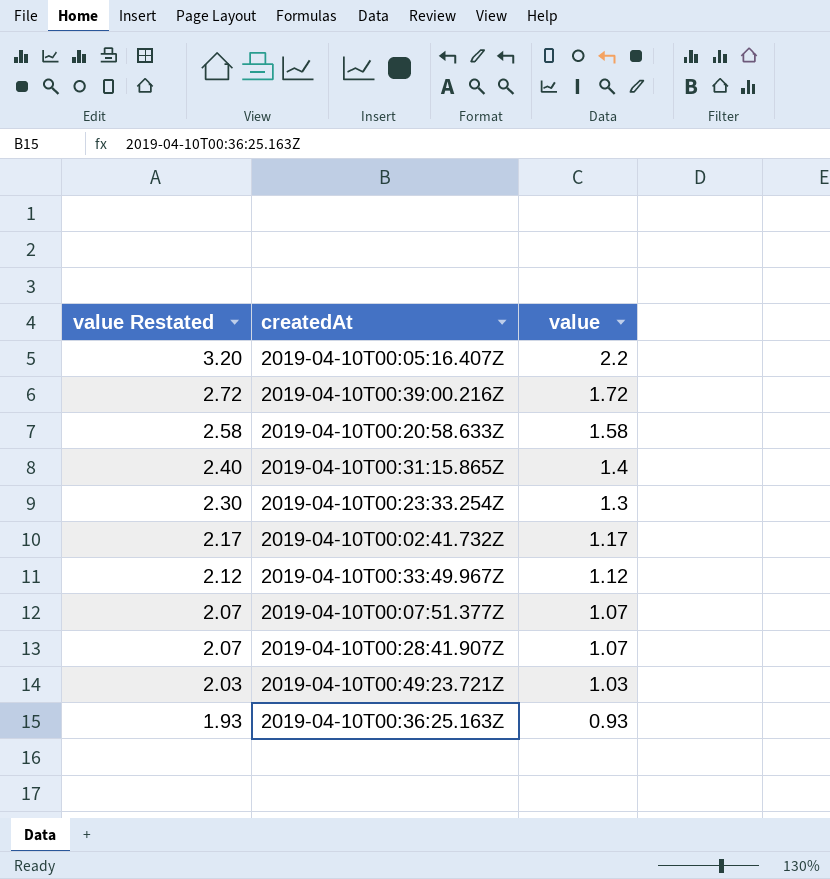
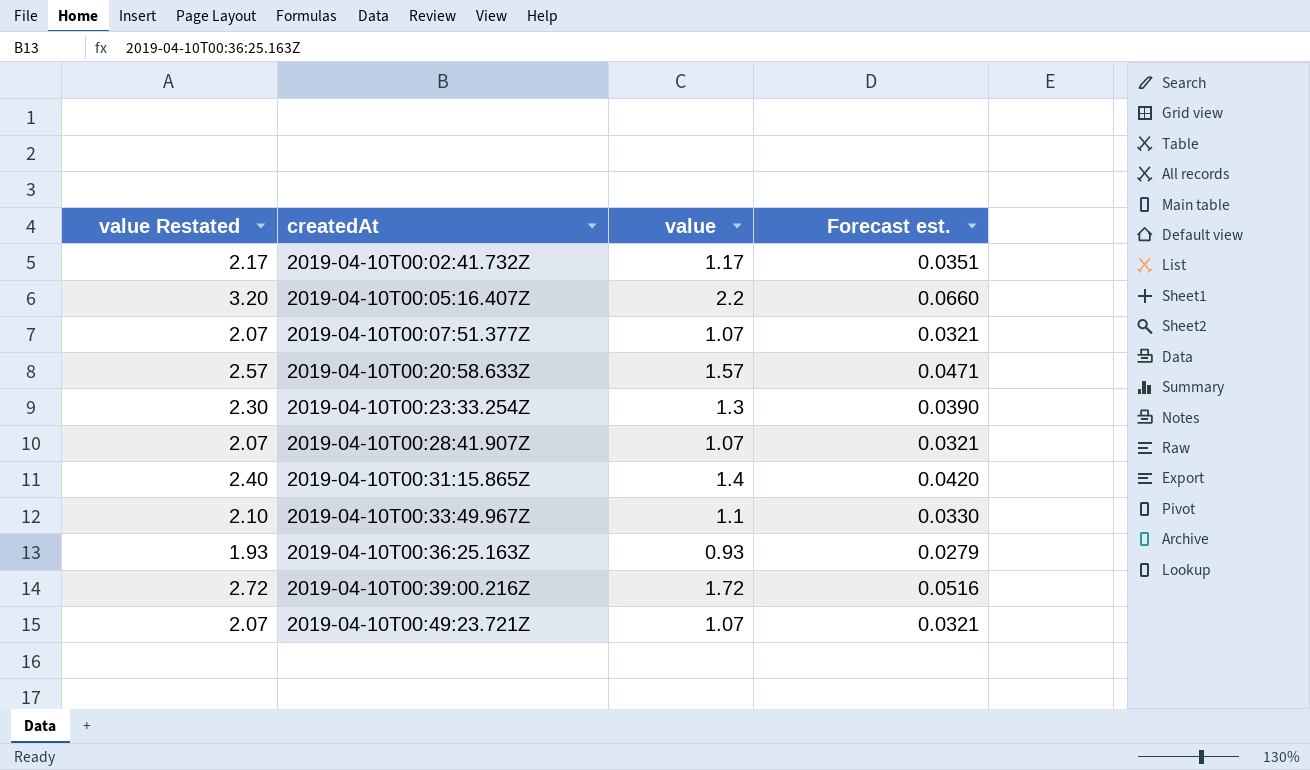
row order: value Restated descending -> createdAt ascending
column Forecast est. | formula: none -> [value] * 0.03
2019-04-10T00:20:58.633Z | value Restated: 2.58 -> 2.57
2019-04-10T00:20:58.633Z | value: 1.58 -> 1.57
2019-04-10T00:33:49.967Z | value Restated: 2.12 -> 2.10
2019-04-10T00:33:49.967Z | value: 1.12 -> 1.1
2019-04-10T00:49:23.721Z | value Restated: 2.03 -> 2.07
2019-04-10T00:49:23.721Z | value: 1.03 -> 1.07

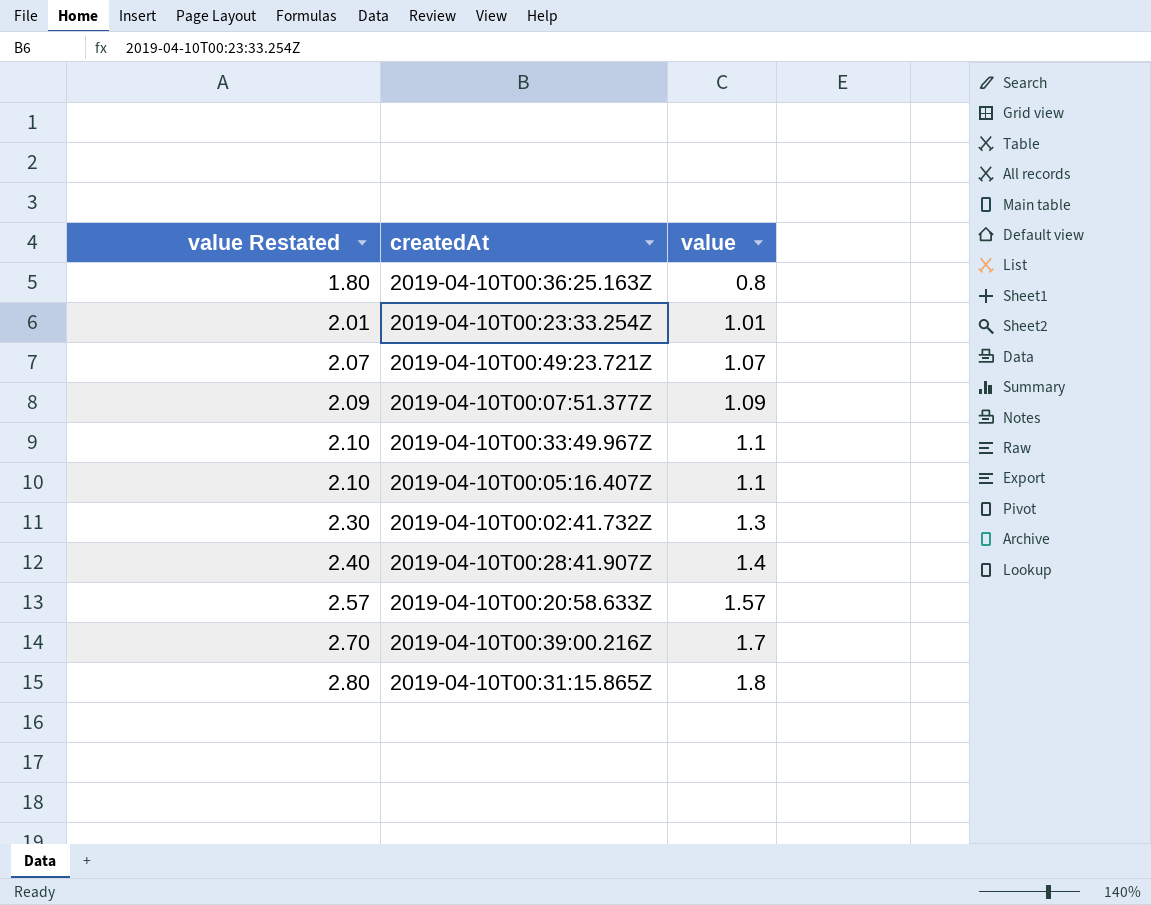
row order: createdAt ascending -> value Restated ascending
column Forecast est. | formula: [value] * 0.03 -> none
2019-04-10T00:36:25.163Z | value Restated: 1.93 -> 1.80
2019-04-10T00:36:25.163Z | value: 0.93 -> 0.8
2019-04-10T00:23:33.254Z | value Restated: 2.30 -> 2.01
2019-04-10T00:23:33.254Z | value: 1.3 -> 1.01
2019-04-10T00:07:51.377Z | value Restated: 2.07 -> 2.09
2019-04-10T00:07:51.377Z | value: 1.07 -> 1.09
2019-04-10T00:05:16.407Z | value Restated: 3.20 -> 2.10
2019-04-10T00:05:16.407Z | value: 2.2 -> 1.1
2019-04-10T00:02:41.732Z | value Restated: 2.17 -> 2.30
2019-04-10T00:02:41.732Z | value: 1.17 -> 1.3
2019-04-10T00:28:41.907Z | value Restated: 2.07 -> 2.40
2019-04-10T00:28:41.907Z | value: 1.07 -> 1.4
2019-04-10T00:39:00.216Z | value Restated: 2.72 -> 2.70
2019-04-10T00:39:00.216Z | value: 1.72 -> 1.7
2019-04-10T00:31:15.865Z | value Restated: 2.40 -> 2.80
2019-04-10T00:31:15.865Z | value: 1.4 -> 1.8

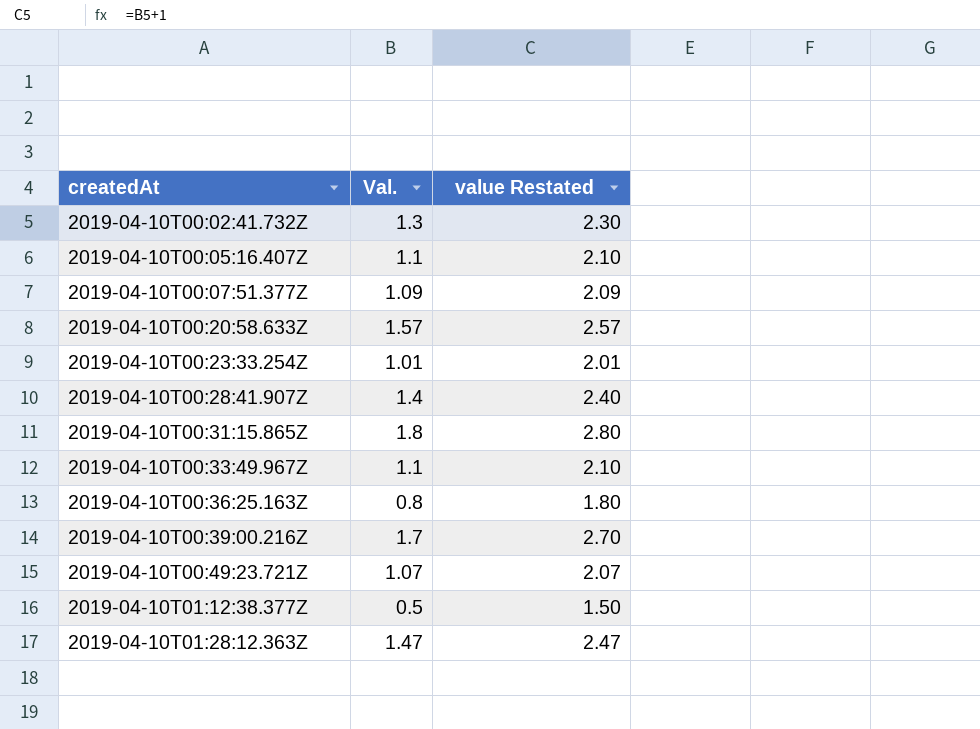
row order: value Restated ascending -> createdAt ascending
column name: value -> Val.
column value Restated | position: 1 -> 3
row 2019-04-10T01:12:38.377Z: none -> 0.5 | 1.50
row 2019-04-10T01:28:12.363Z: none -> 1.47 | 2.47

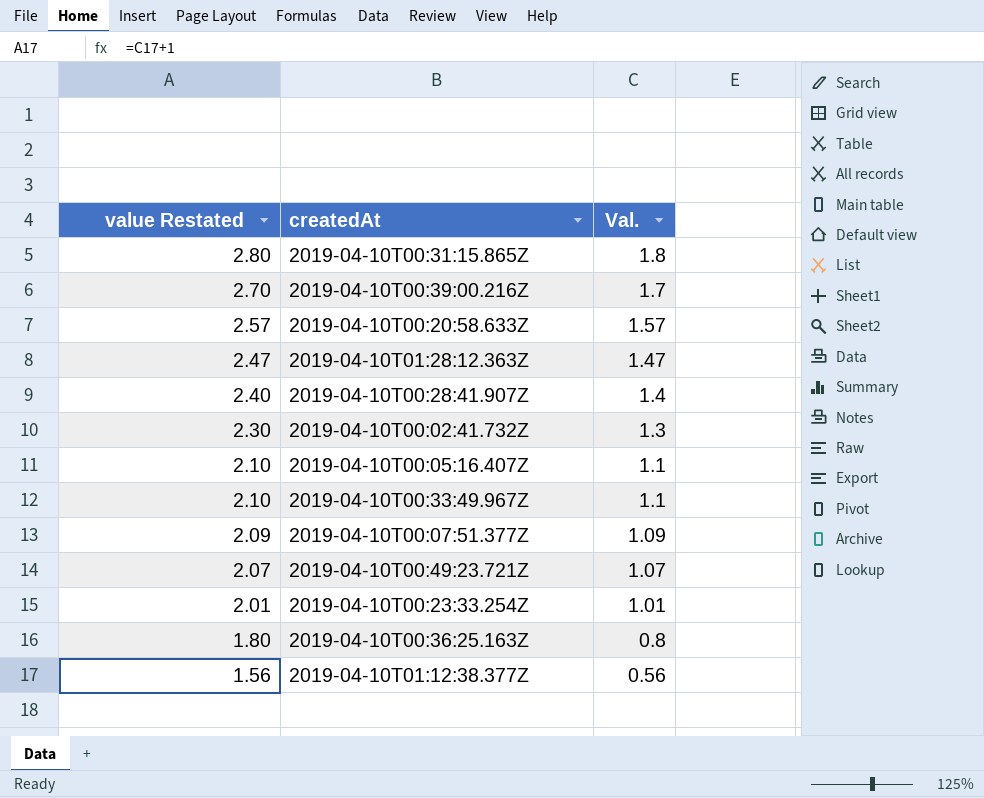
row order: createdAt ascending -> value Restated descending
column value Restated | position: 3 -> 1
2019-04-10T01:12:38.377Z | value Restated: 1.50 -> 1.56
2019-04-10T01:12:38.377Z | Val.: 0.5 -> 0.56

